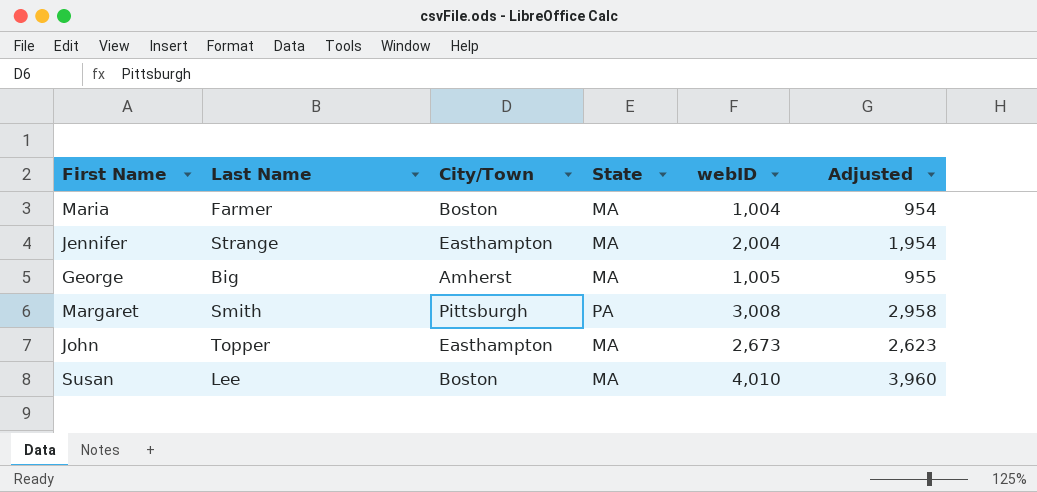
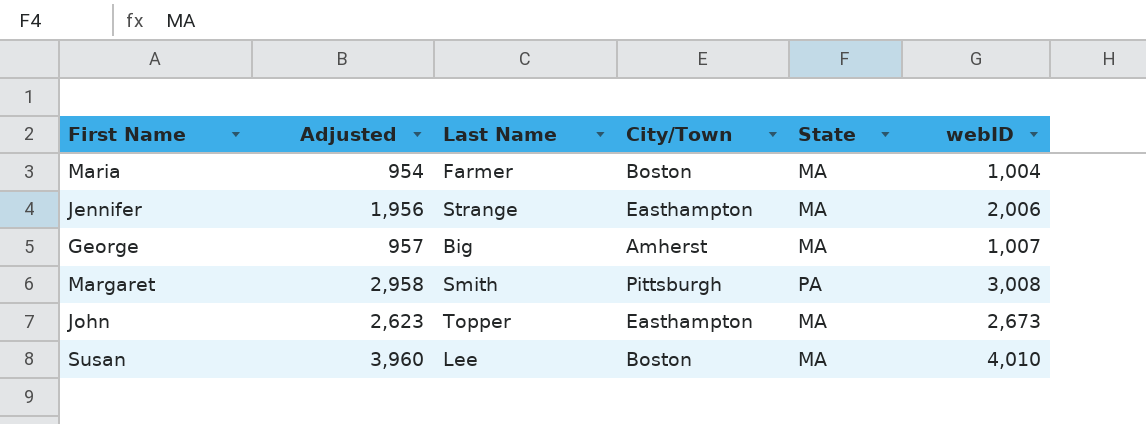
column Adjusted | position: 6 -> 2
Jennifer | Adjusted: 1,954 -> 1,956
Jennifer | webID: 2,004 -> 2,006
George | Adjusted: 955 -> 957
George | webID: 1,005 -> 1,007

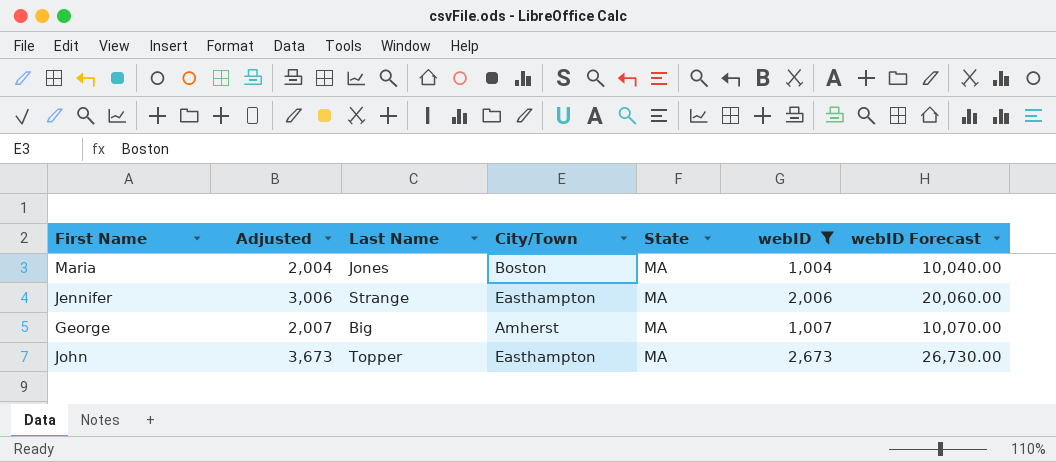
filter: none -> webID <= 2,673
column Adjusted | formula: [webID] - 50 -> [webID] + 1000
column webID Forecast | formula: none -> [webID] * 10
Maria | Last Name: Farmer -> Jones

